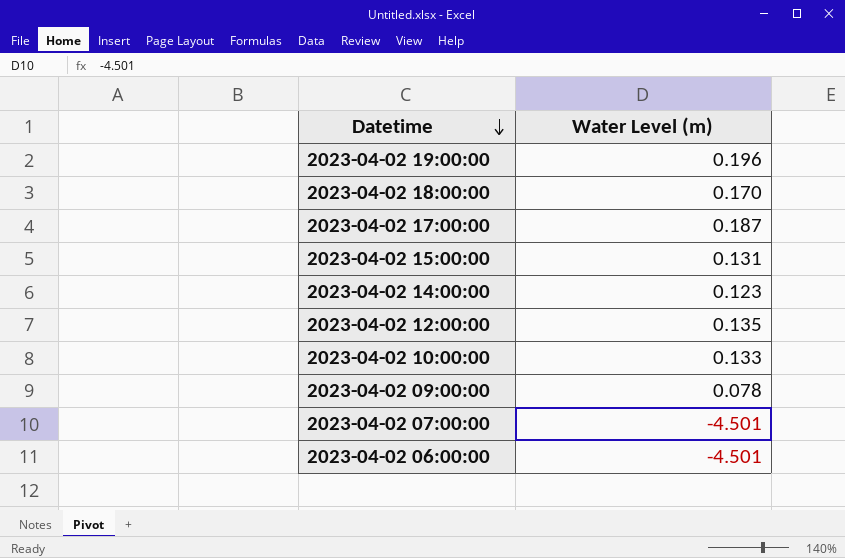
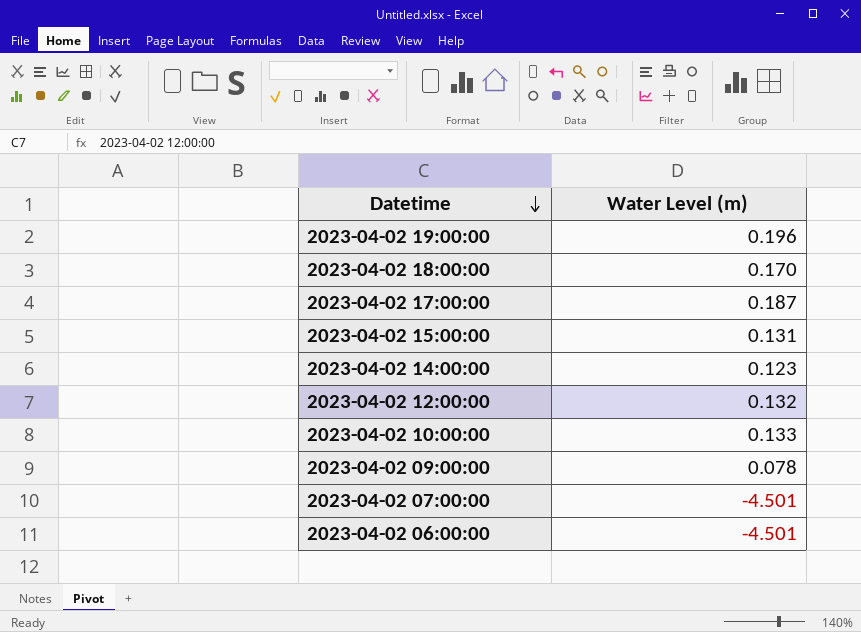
2023-04-02 12:00:00 | Water Level (m): 0.135 -> 0.132

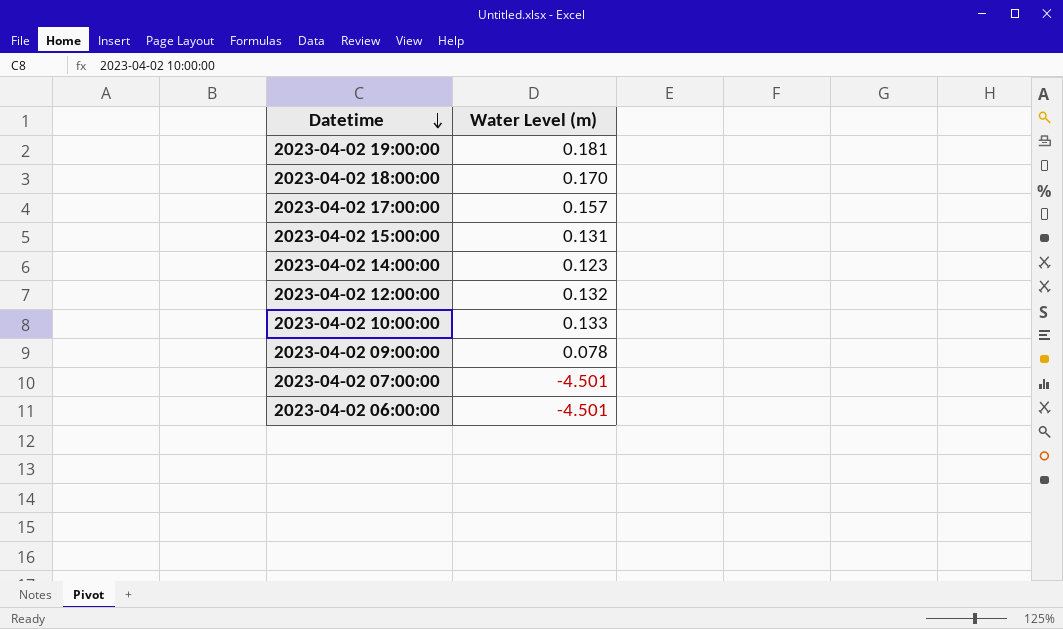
2023-04-02 19:00:00 | Water Level (m): 0.196 -> 0.181
2023-04-02 17:00:00 | Water Level (m): 0.187 -> 0.157

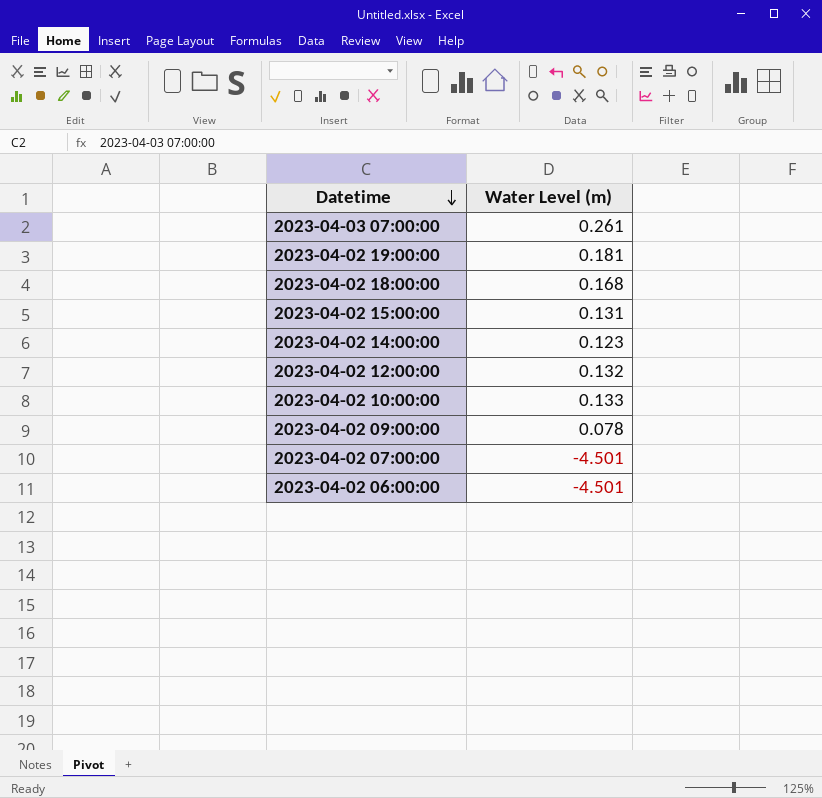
row 2023-04-02 17:00:00: 0.157 -> none
row 2023-04-03 07:00:00: none -> 0.261
2023-04-02 18:00:00 | Water Level (m): 0.170 -> 0.168

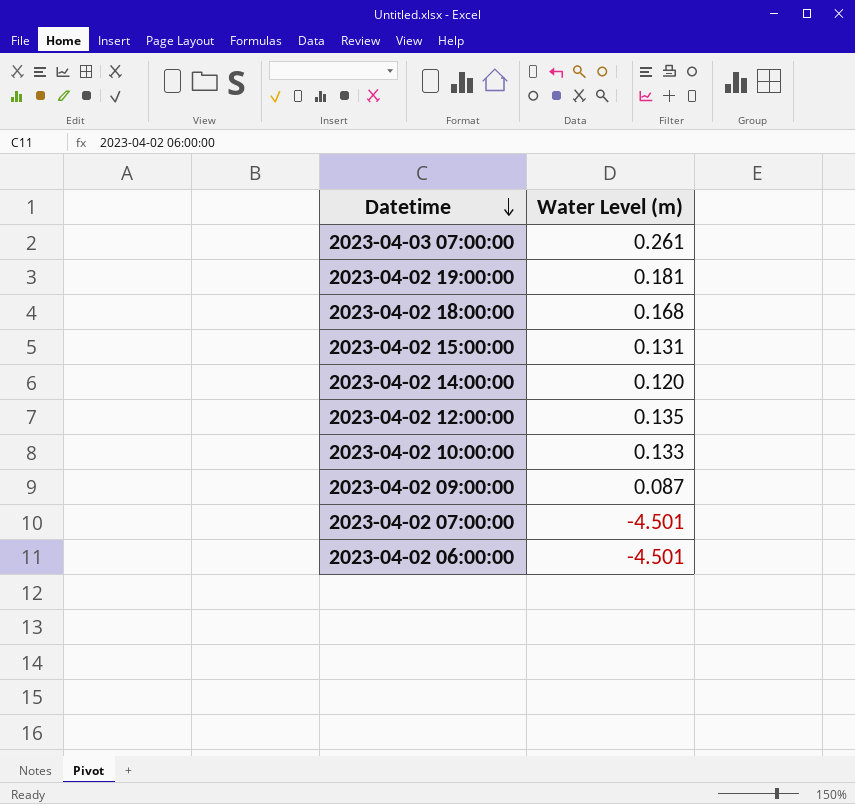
2023-04-02 14:00:00 | Water Level (m): 0.123 -> 0.120
2023-04-02 12:00:00 | Water Level (m): 0.132 -> 0.135
2023-04-02 09:00:00 | Water Level (m): 0.078 -> 0.087

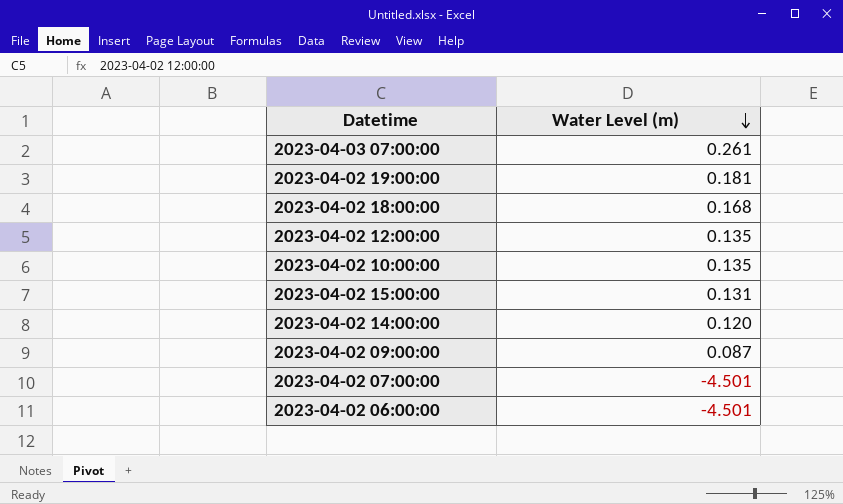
row order: Datetime descending -> Water Level (m) descending
2023-04-02 10:00:00 | Water Level (m): 0.133 -> 0.135

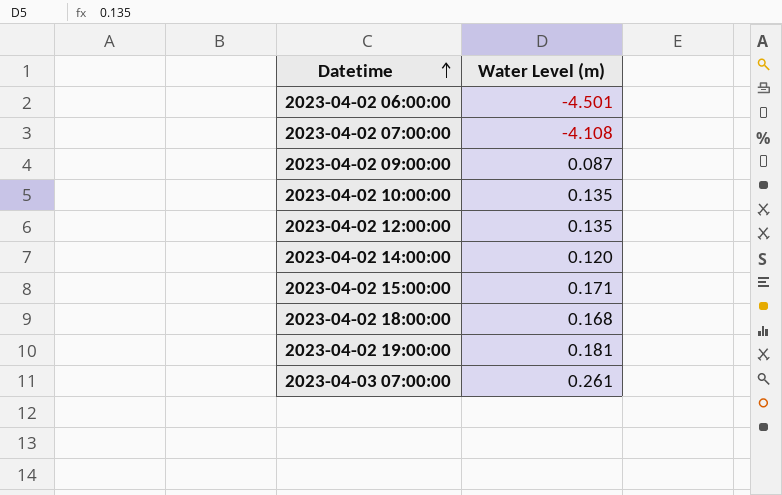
row order: Water Level (m) descending -> Datetime ascending
2023-04-02 07:00:00 | Water Level (m): -4.501 -> -4.108
2023-04-02 15:00:00 | Water Level (m): 0.131 -> 0.171

